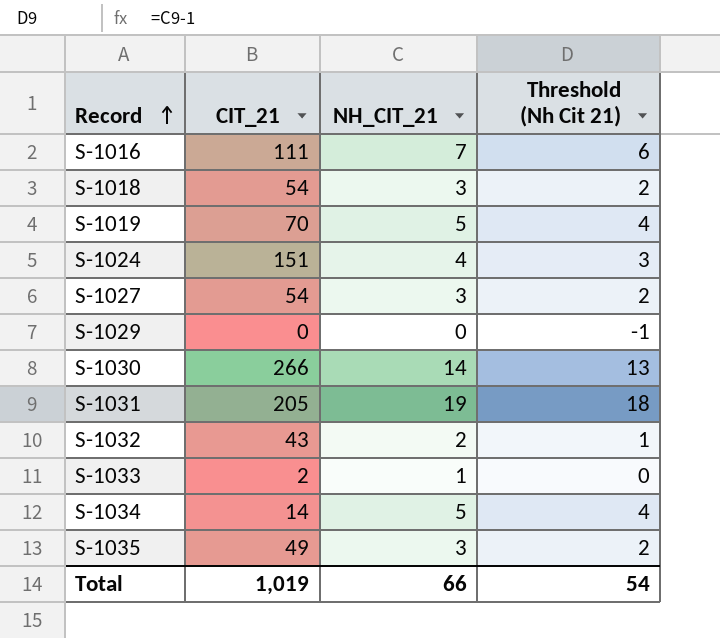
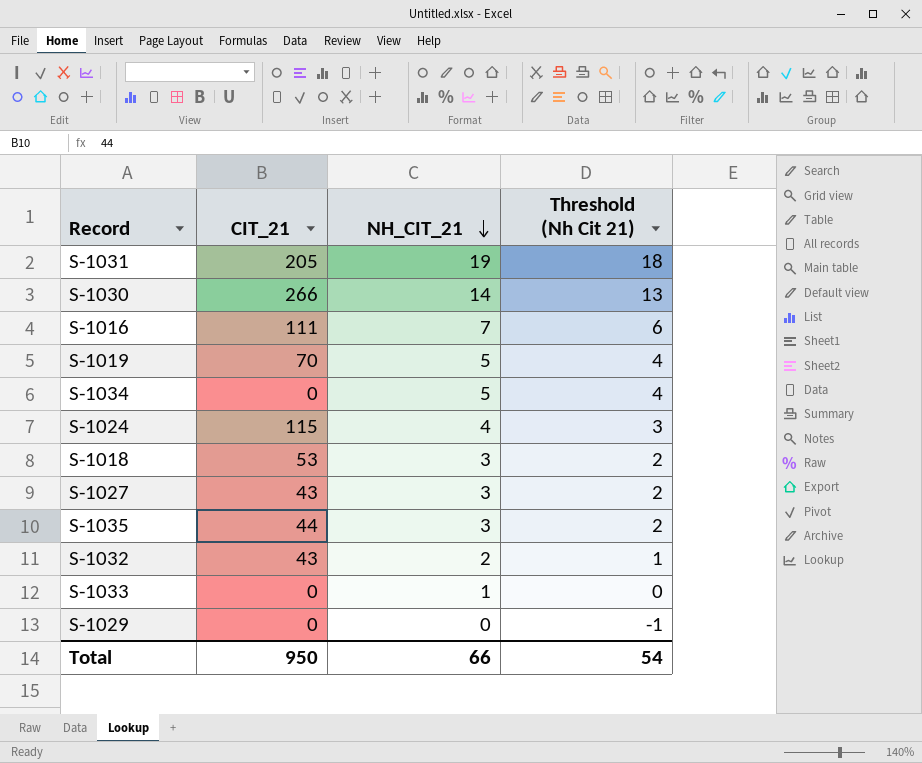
row order: Record ascending -> NH_CIT_21 descending
S-1034 | CIT_21: 14 -> 0
S-1024 | CIT_21: 151 -> 115
S-1018 | CIT_21: 54 -> 53
S-1027 | CIT_21: 54 -> 43
S-1035 | CIT_21: 49 -> 44
S-1033 | CIT_21: 2 -> 0
Total | CIT_21: 1,019 -> 950

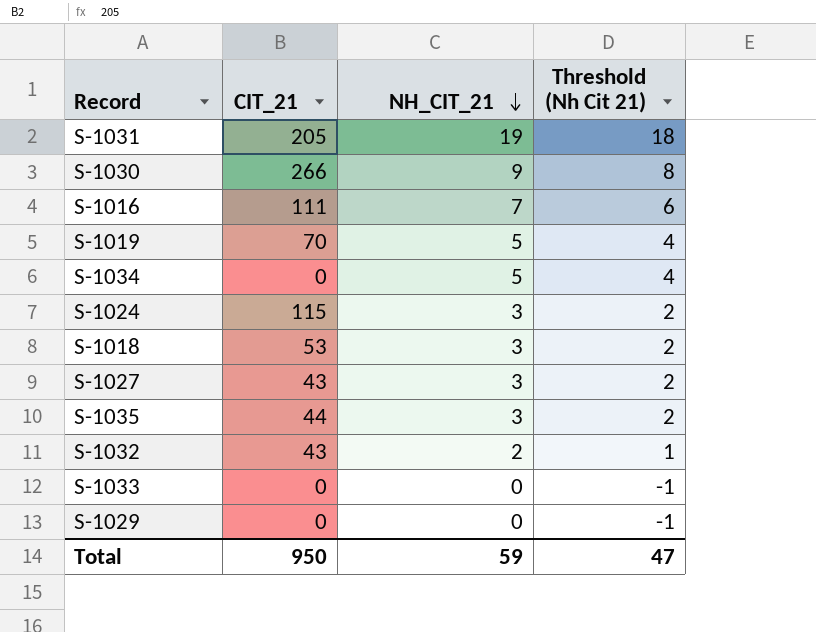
S-1030 | NH_CIT_21: 14 -> 9
S-1030 | Threshold (Nh Cit 21): 13 -> 8
S-1024 | NH_CIT_21: 4 -> 3
S-1024 | Threshold (Nh Cit 21): 3 -> 2
S-1033 | NH_CIT_21: 1 -> 0
S-1033 | Threshold (Nh Cit 21): 0 -> -1
Total | NH_CIT_21: 66 -> 59
Total | Threshold (Nh Cit 21): 54 -> 47

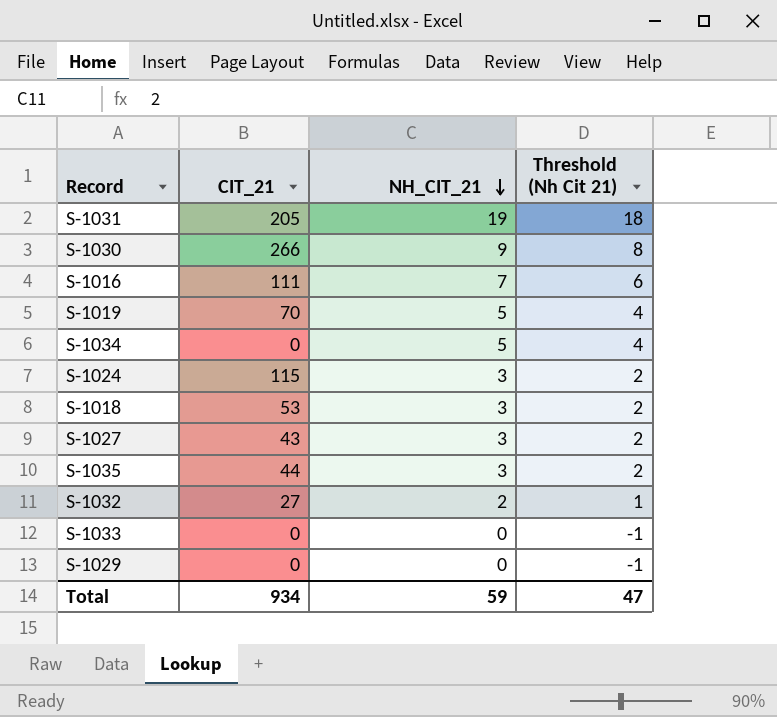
S-1032 | CIT_21: 43 -> 27
Total | CIT_21: 950 -> 934

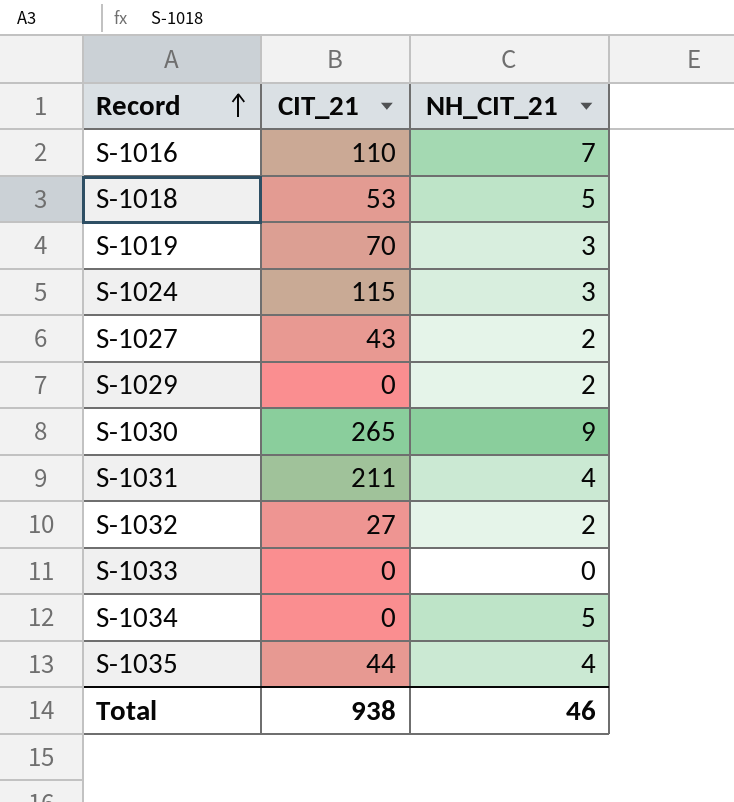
row order: NH_CIT_21 descending -> Record ascending
column Threshold (Nh Cit 21) | formula: [NH_CIT_21] - 1 -> none
S-1016 | CIT_21: 111 -> 110
S-1018 | NH_CIT_21: 3 -> 5
S-1019 | NH_CIT_21: 5 -> 3
S-1027 | NH_CIT_21: 3 -> 2
S-1029 | NH_CIT_21: 0 -> 2
S-1030 | CIT_21: 266 -> 265
S-1031 | CIT_21: 205 -> 211
S-1031 | NH_CIT_21: 19 -> 4
S-1035 | NH_CIT_21: 3 -> 4
Total | CIT_21: 934 -> 938
Total | NH_CIT_21: 59 -> 46

